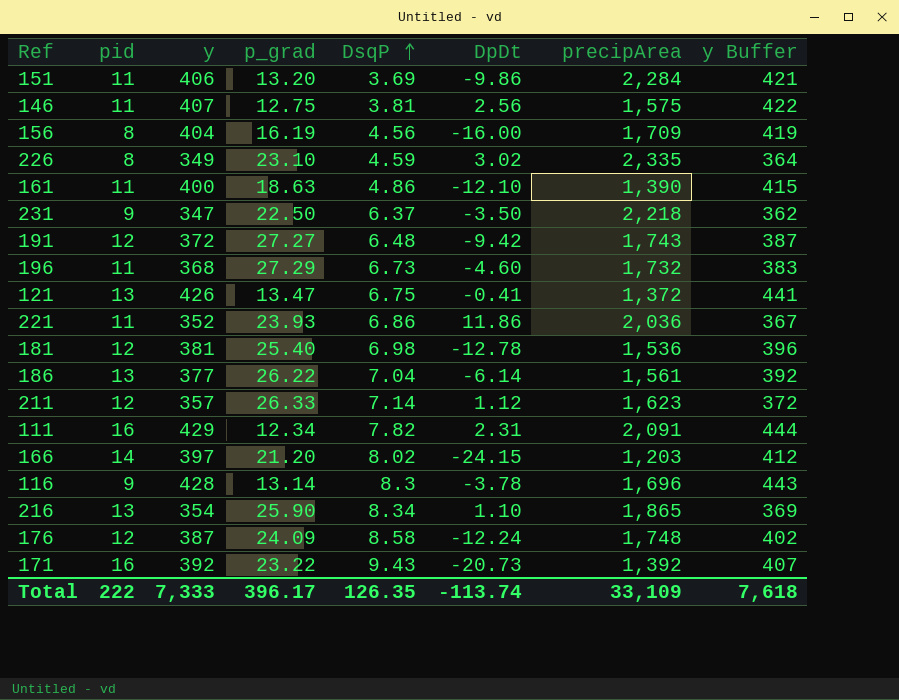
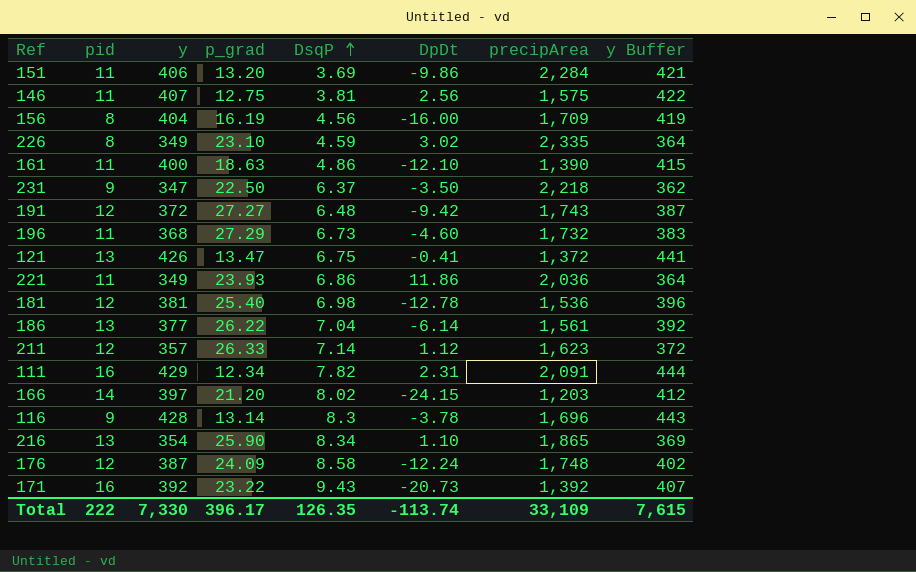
221 | y: 352 -> 349
221 | y Buffer: 367 -> 364
Total | y: 7,333 -> 7,330
Total | y Buffer: 7,618 -> 7,615

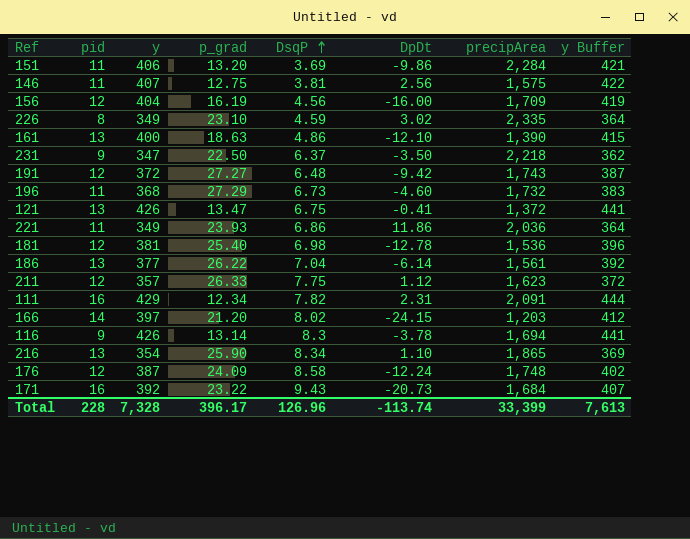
156 | pid: 8 -> 12
161 | pid: 11 -> 13
211 | DsqP: 7.14 -> 7.75
116 | y: 428 -> 426
116 | precipArea: 1,696 -> 1,694
116 | y Buffer: 443 -> 441
171 | precipArea: 1,392 -> 1,684
Total | pid: 222 -> 228
Total | y: 7,330 -> 7,328
Total | DsqP: 126.35 -> 126.96
Total | precipArea: 33,109 -> 33,399
Total | y Buffer: 7,615 -> 7,613

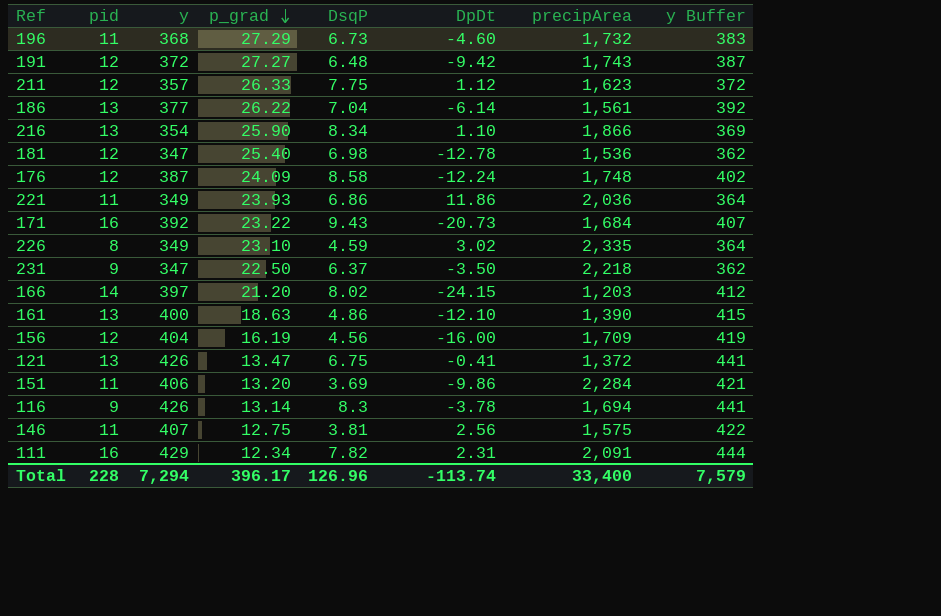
row order: DsqP ascending -> p_grad descending
216 | precipArea: 1,865 -> 1,866
181 | y: 381 -> 347
181 | y Buffer: 396 -> 362
Total | y: 7,328 -> 7,294
Total | precipArea: 33,399 -> 33,400
Total | y Buffer: 7,613 -> 7,579

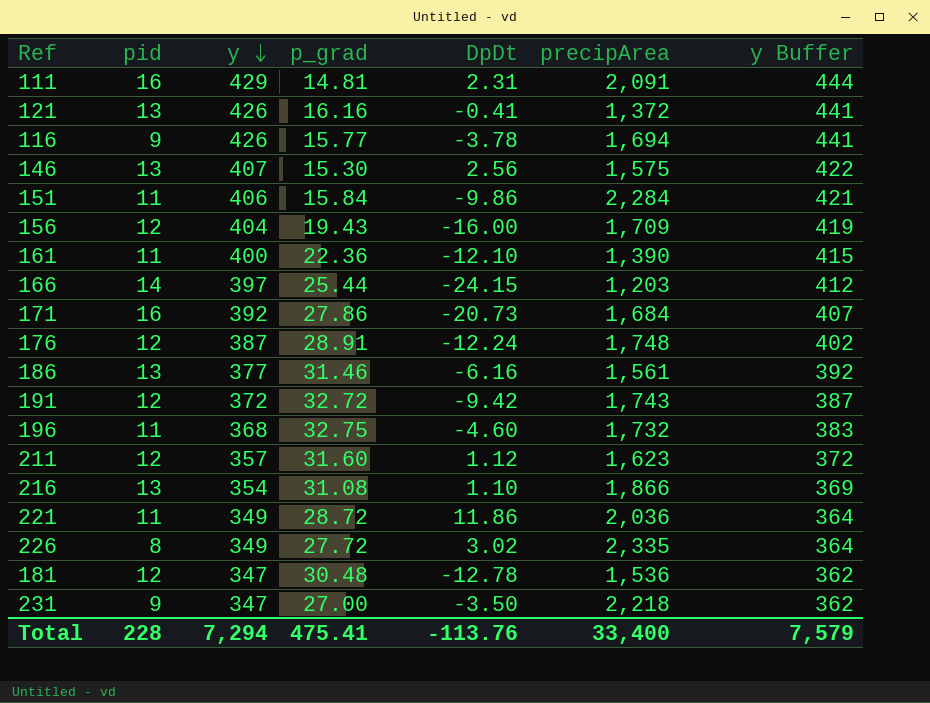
row order: p_grad descending -> y descending
column DsqP | position: 5 -> none
111 | p_grad: 12.34 -> 14.81
121 | p_grad: 13.47 -> 16.16
116 | p_grad: 13.14 -> 15.77
146 | pid: 11 -> 13
146 | p_grad: 12.75 -> 15.30
151 | p_grad: 13.20 -> 15.84
156 | p_grad: 16.19 -> 19.43
161 | pid: 13 -> 11
161 | p_grad: 18.63 -> 22.36
166 | p_grad: 21.20 -> 25.44
171 | p_grad: 23.22 -> 27.86
176 | p_grad: 24.09 -> 28.91
186 | p_grad: 26.22 -> 31.46
186 | DpDt: -6.14 -> -6.16
191 | p_grad: 27.27 -> 32.72
196 | p_grad: 27.29 -> 32.75
211 | p_grad: 26.33 -> 31.60
216 | p_grad: 25.90 -> 31.08
221 | p_grad: 23.93 -> 28.72
226 | p_grad: 23.10 -> 27.72
181 | p_grad: 25.40 -> 30.48
231 | p_grad: 22.50 -> 27.00
Total | p_grad: 396.17 -> 475.41
Total | DpDt: -113.74 -> -113.76

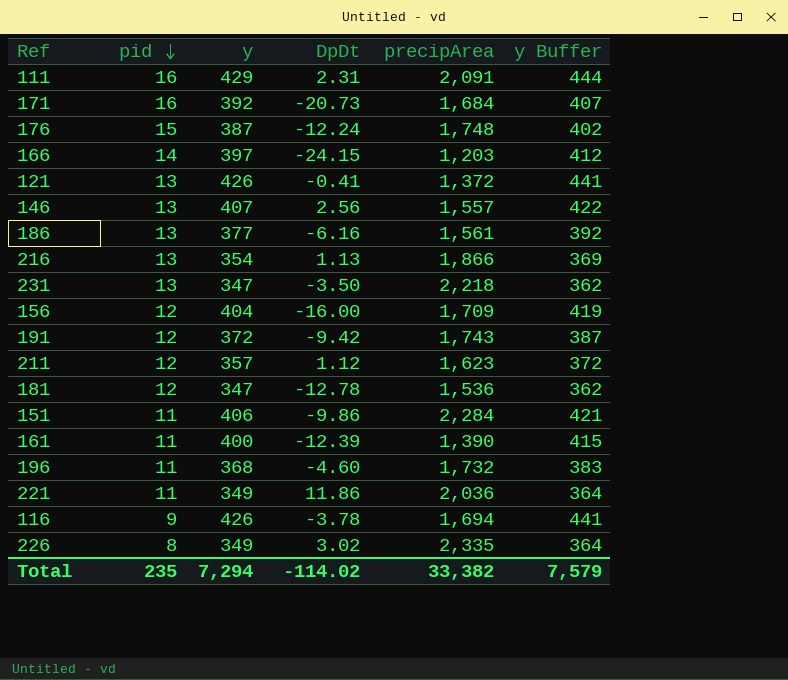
row order: y descending -> pid descending
column p_grad | position: 4 -> none
176 | pid: 12 -> 15
146 | precipArea: 1,575 -> 1,557
216 | DpDt: 1.10 -> 1.13
231 | pid: 9 -> 13
161 | DpDt: -12.10 -> -12.39
Total | pid: 228 -> 235
Total | DpDt: -113.76 -> -114.02
Total | precipArea: 33,400 -> 33,382

